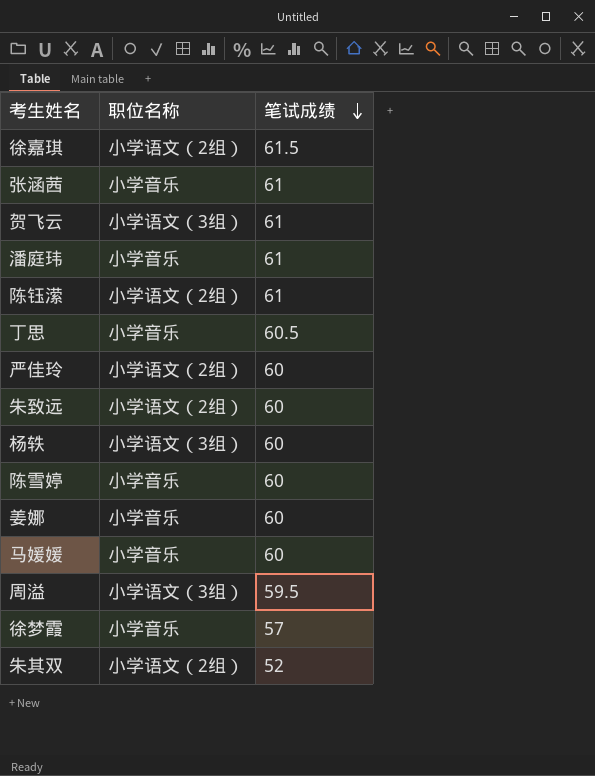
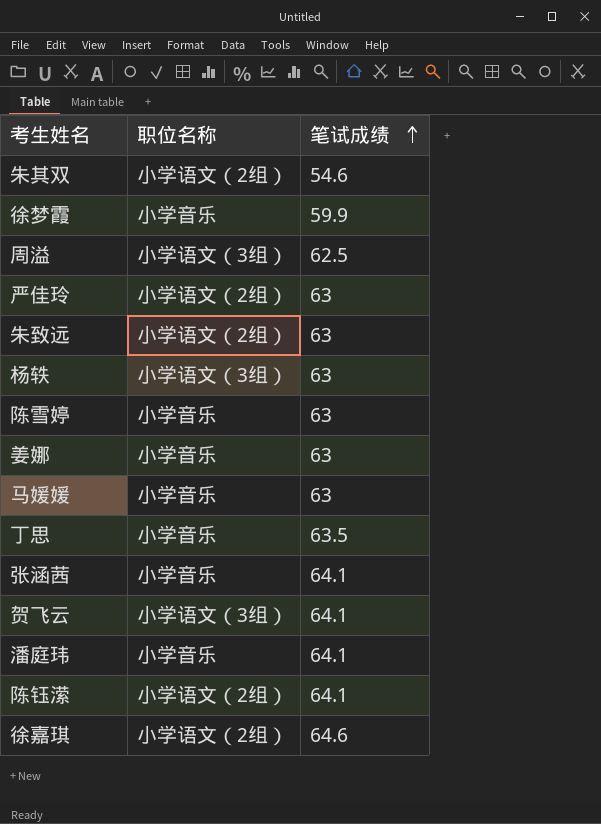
row order: 笔试成绩 descending -> 笔试成绩 ascending
朱其双 | 笔试成绩: 52 -> 54.6
徐梦霞 | 笔试成绩: 57 -> 59.9
周溢 | 笔试成绩: 59.5 -> 62.5
严佳玲 | 笔试成绩: 60 -> 63
朱致远 | 笔试成绩: 60 -> 63
杨轶 | 笔试成绩: 60 -> 63
陈雪婷 | 笔试成绩: 60 -> 63
姜娜 | 笔试成绩: 60 -> 63
马媛媛 | 笔试成绩: 60 -> 63
丁思 | 笔试成绩: 60.5 -> 63.5
张涵茜 | 笔试成绩: 61 -> 64.1
贺飞云 | 笔试成绩: 61 -> 64.1
潘庭玮 | 笔试成绩: 61 -> 64.1
陈钰潆 | 笔试成绩: 61 -> 64.1
徐嘉琪 | 笔试成绩: 61.5 -> 64.6

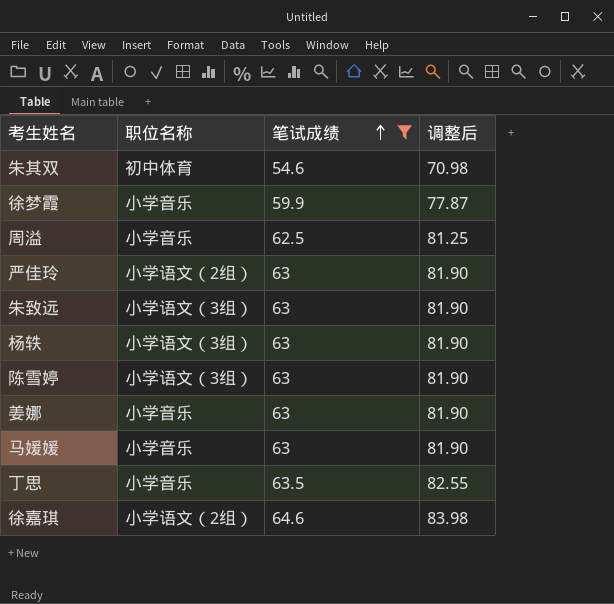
filter: none -> 笔试成绩 != 64.1
column 调整后 | formula: none -> [笔试成绩] * 1.3
朱其双 | 职位名称: 小学语文（2组） -> 初中体育
周溢 | 职位名称: 小学语文（3组） -> 小学音乐
朱致远 | 职位名称: 小学语文（2组） -> 小学语文（3组）
陈雪婷 | 职位名称: 小学音乐 -> 小学语文（3组）

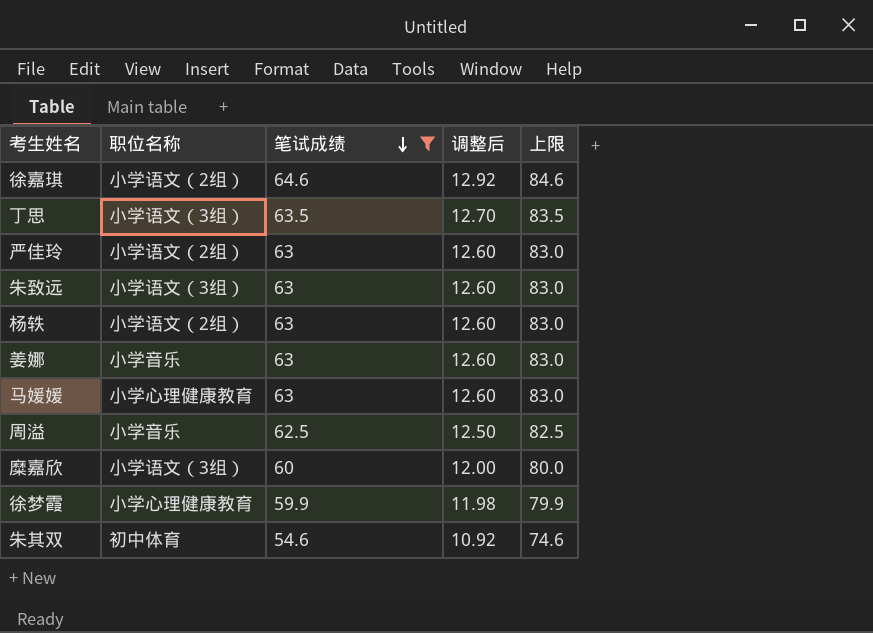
row order: 笔试成绩 ascending -> 笔试成绩 descending
column 调整后 | formula: [笔试成绩] * 1.3 -> [笔试成绩] * 0.2
column 上限 | formula: none -> [笔试成绩] + 20
row 陈雪婷: 小学语文（3组） | 63 | 81.90 -> none
丁思 | 职位名称: 小学音乐 -> 小学语文（3组）
杨轶 | 职位名称: 小学语文（3组） -> 小学语文（2组）
马媛媛 | 职位名称: 小学音乐 -> 小学心理健康教育
row 糜嘉欣: none -> 小学语文（3组） | 60 | 12.00 | 80.0
徐梦霞 | 职位名称: 小学音乐 -> 小学心理健康教育

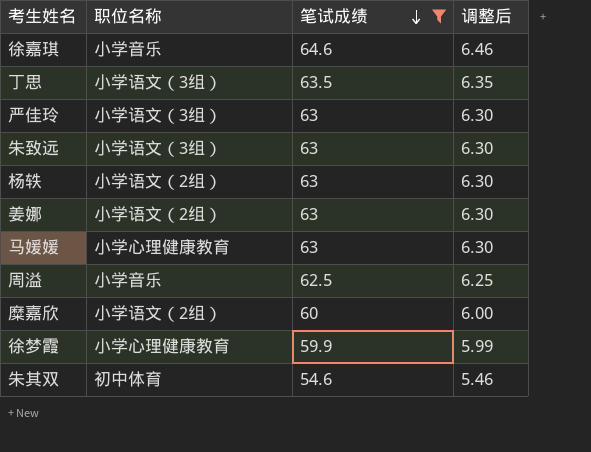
column 上限 | formula: [笔试成绩] + 20 -> none
column 调整后 | formula: [笔试成绩] * 0.2 -> [笔试成绩] * 0.1
徐嘉琪 | 职位名称: 小学语文（2组） -> 小学音乐
严佳玲 | 职位名称: 小学语文（2组） -> 小学语文（3组）
姜娜 | 职位名称: 小学音乐 -> 小学语文（2组）
糜嘉欣 | 职位名称: 小学语文（3组） -> 小学语文（2组）

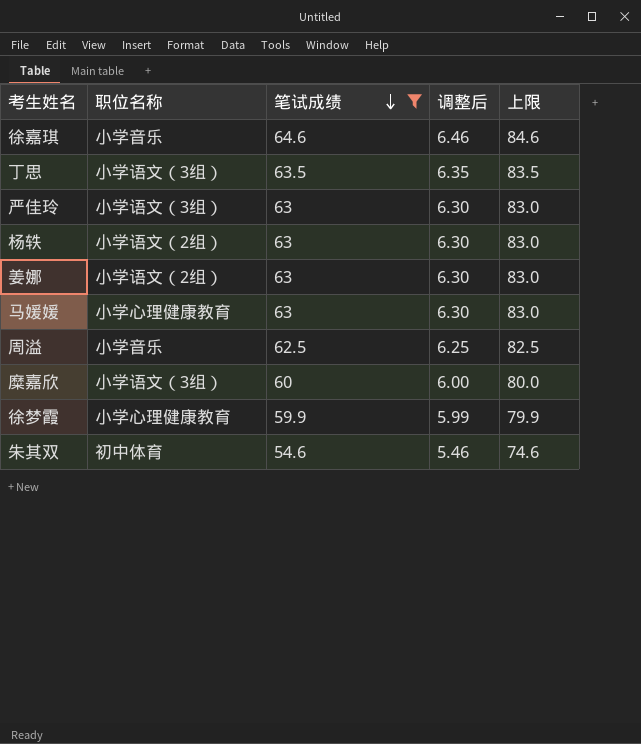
column 上限 | formula: none -> [笔试成绩] + 20
row 朱致远: 小学语文（3组） | 63 | 6.30 -> none
糜嘉欣 | 职位名称: 小学语文（2组） -> 小学语文（3组）

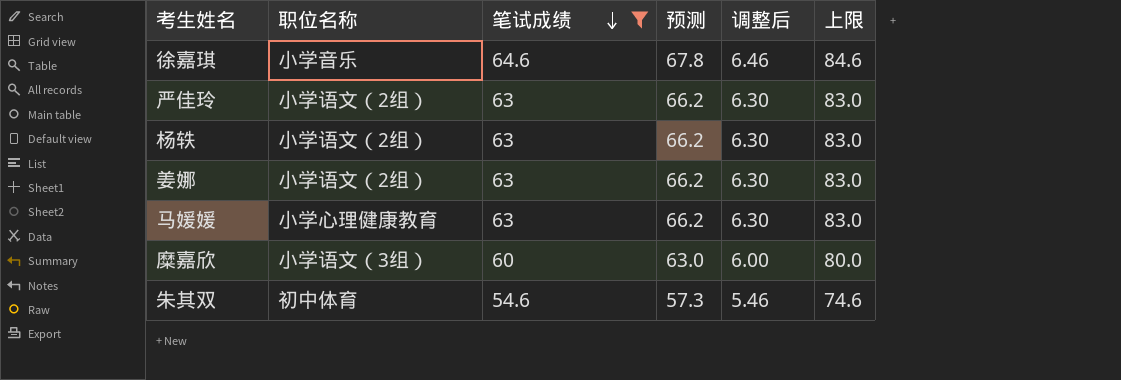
column 预测 | formula: none -> [笔试成绩] * 1.05
row 丁思: 小学语文（3组） | 63.5 | 6.35 | 83.5 -> none
row 周溢: 小学音乐 | 62.5 | 6.25 | 82.5 -> none
row 徐梦霞: 小学心理健康教育 | 59.9 | 5.99 | 79.9 -> none
严佳玲 | 职位名称: 小学语文（3组） -> 小学语文（2组）

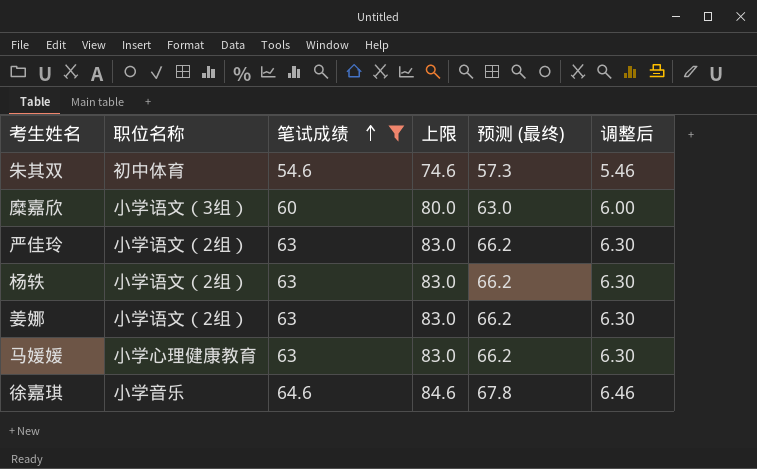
row order: 笔试成绩 descending -> 笔试成绩 ascending
column 上限 | position: 6 -> 4
column name: 预测 -> 预测 (最终)

